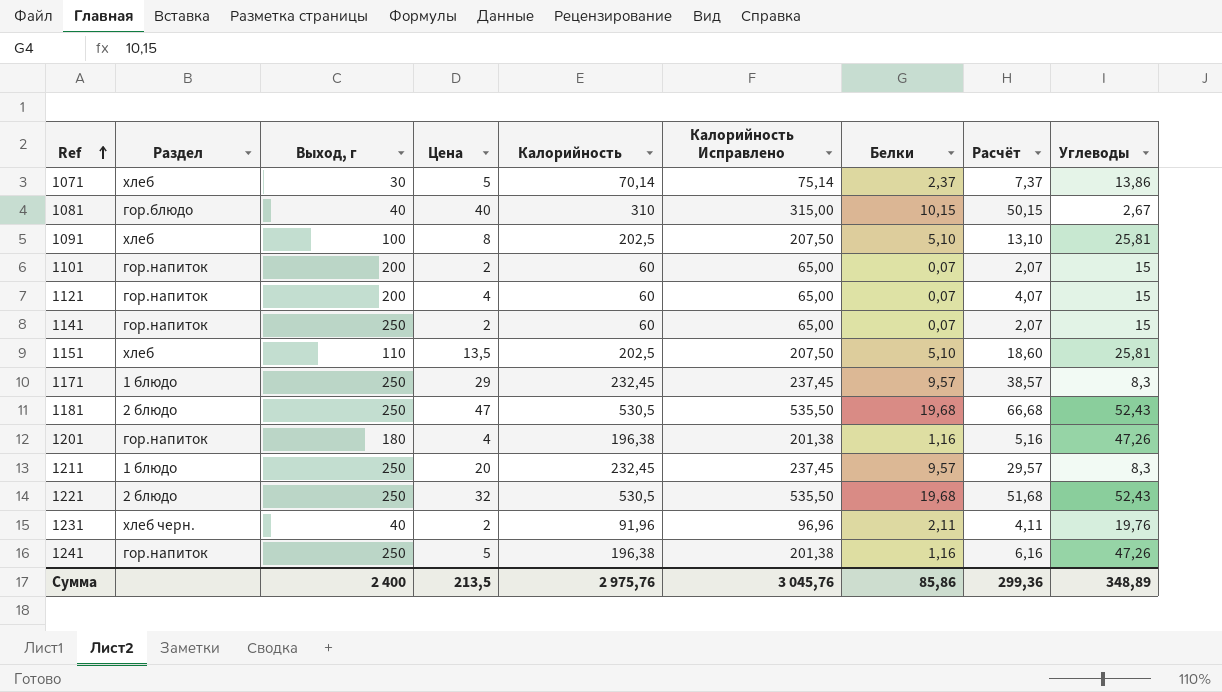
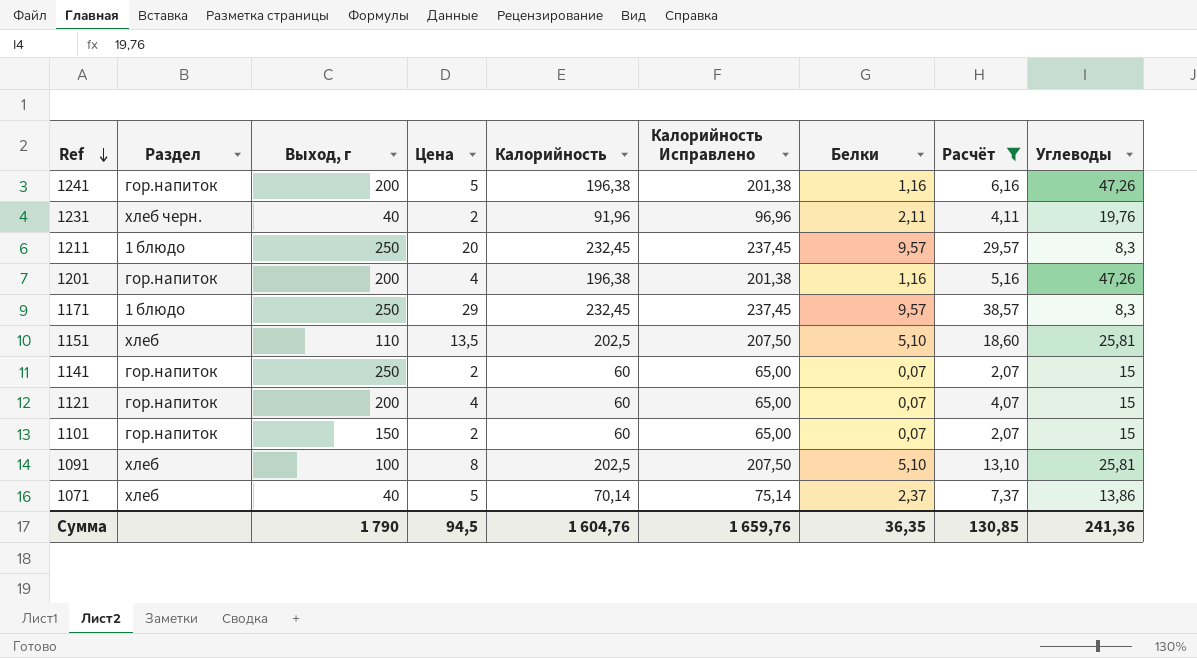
filter: none -> Расчёт <= 38,57
row order: Ref ascending -> Ref descending
1241 | Выход, г: 250 -> 200
1201 | Выход, г: 180 -> 200
1101 | Выход, г: 200 -> 150
1071 | Выход, г: 30 -> 40
Сумма | Выход, г: 2 400 -> 1 790
Сумма | Цена: 213,5 -> 94,5
Сумма | Калорийность: 2 975,76 -> 1 604,76
Сумма | Калорийность Исправлено: 3 045,76 -> 1 659,76
Сумма | Белки: 85,86 -> 36,35
Сумма | Расчёт: 299,36 -> 130,85
Сумма | Углеводы: 348,89 -> 241,36

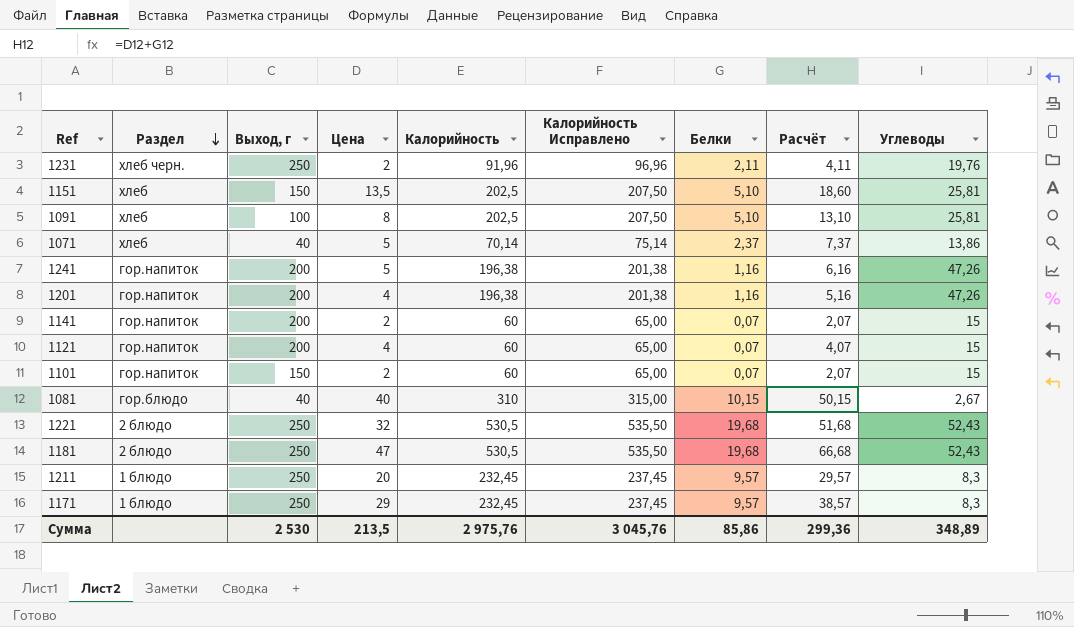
filter: Расчёт <= 38,57 -> none
row order: Ref descending -> Раздел descending
1231 | Выход, г: 40 -> 250
1151 | Выход, г: 110 -> 150
1141 | Выход, г: 250 -> 200
Сумма | Выход, г: 1 790 -> 2 530
Сумма | Цена: 94,5 -> 213,5
Сумма | Калорийность: 1 604,76 -> 2 975,76
Сумма | Калорийность Исправлено: 1 659,76 -> 3 045,76
Сумма | Белки: 36,35 -> 85,86
Сумма | Расчёт: 130,85 -> 299,36
Сумма | Углеводы: 241,36 -> 348,89

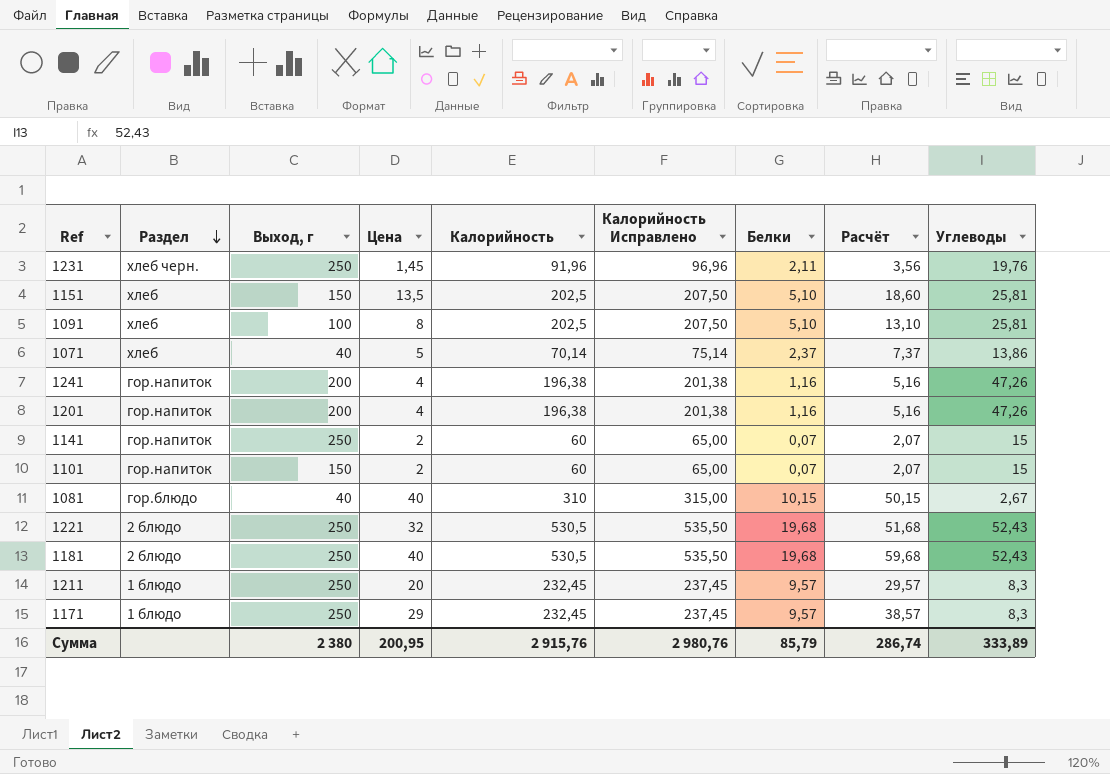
row 1121: гор.напиток | 200 | 4 | 60 | 65,00 | 0,07 | 4,07 | 15 -> none
1231 | Цена: 2 -> 1,45
1231 | Расчёт: 4,11 -> 3,56
1241 | Цена: 5 -> 4
1241 | Расчёт: 6,16 -> 5,16
1141 | Выход, г: 200 -> 250
1181 | Цена: 47 -> 40
1181 | Расчёт: 66,68 -> 59,68
Сумма | Выход, г: 2 530 -> 2 380
Сумма | Цена: 213,5 -> 200,95
Сумма | Калорийность: 2 975,76 -> 2 915,76
Сумма | Калорийность Исправлено: 3 045,76 -> 2 980,76
Сумма | Белки: 85,86 -> 85,79
Сумма | Расчёт: 299,36 -> 286,74
Сумма | Углеводы: 348,89 -> 333,89

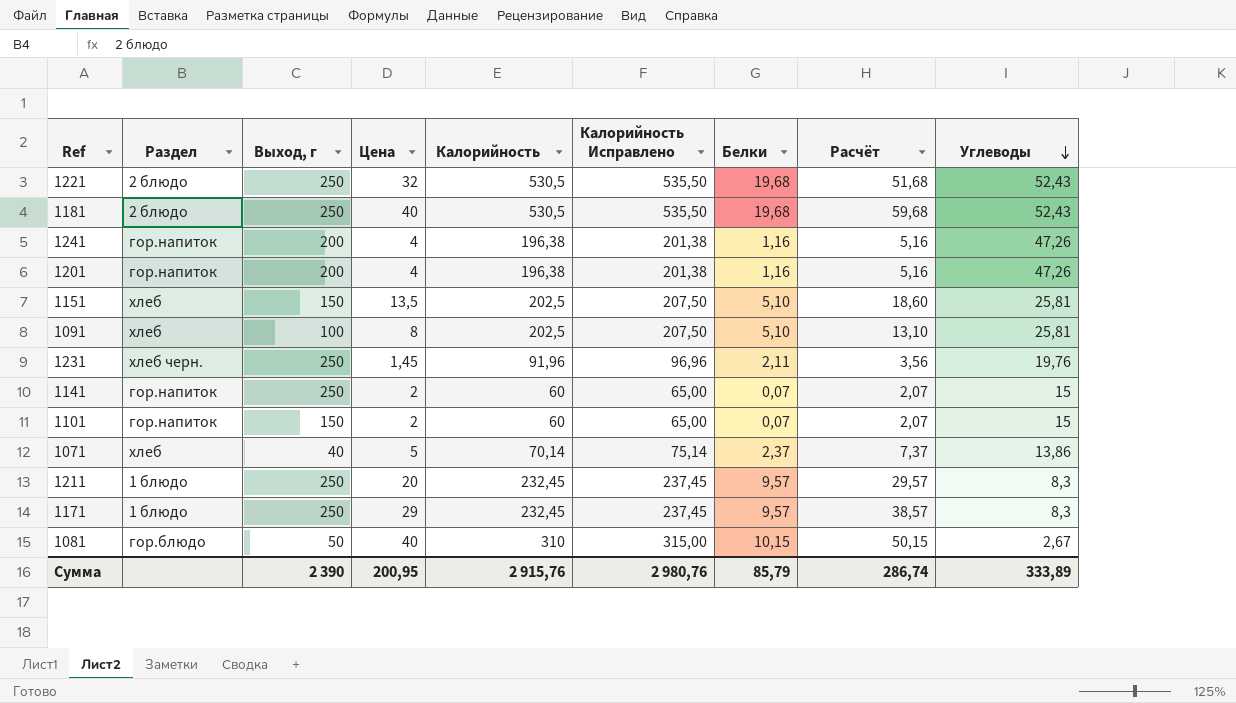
row order: Раздел descending -> Углеводы descending
1081 | Выход, г: 40 -> 50
Сумма | Выход, г: 2 380 -> 2 390

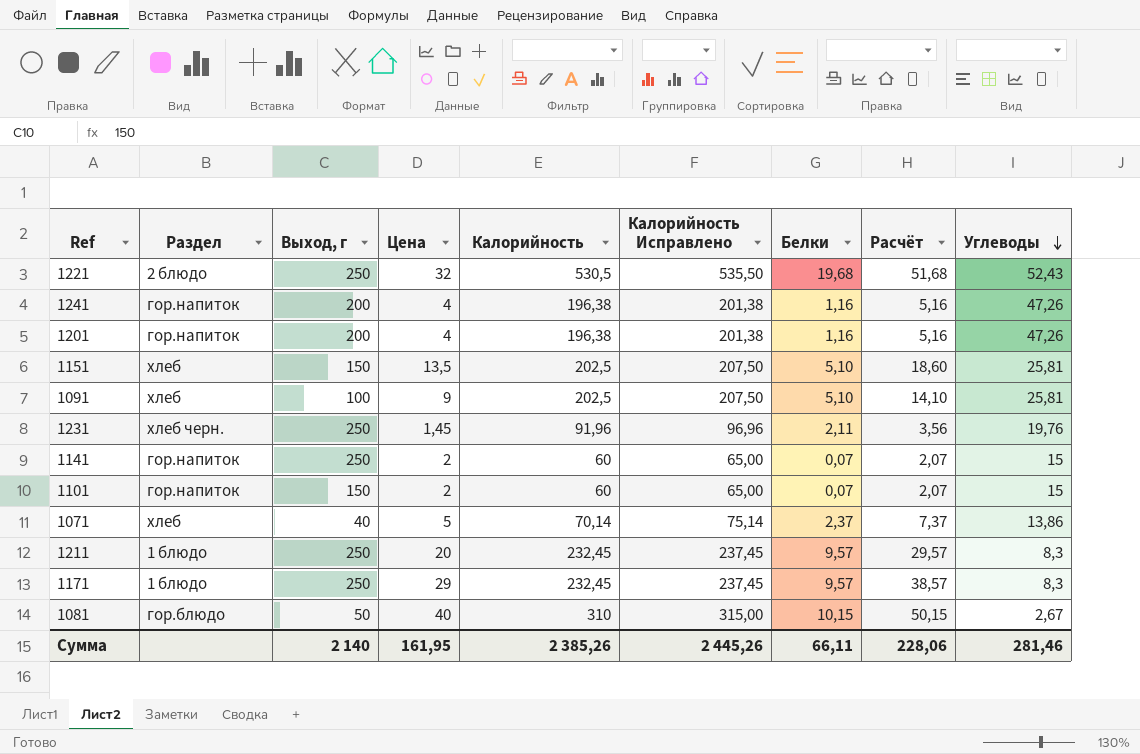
row 1181: 2 блюдо | 250 | 40 | 530,5 | 535,50 | 19,68 | 59,68 | 52,43 -> none
1091 | Цена: 8 -> 9
1091 | Расчёт: 13,10 -> 14,10
Сумма | Выход, г: 2 390 -> 2 140
Сумма | Цена: 200,95 -> 161,95
Сумма | Калорийность: 2 915,76 -> 2 385,26
Сумма | Калорийность Исправлено: 2 980,76 -> 2 445,26
Сумма | Белки: 85,79 -> 66,11
Сумма | Расчёт: 286,74 -> 228,06
Сумма | Углеводы: 333,89 -> 281,46

